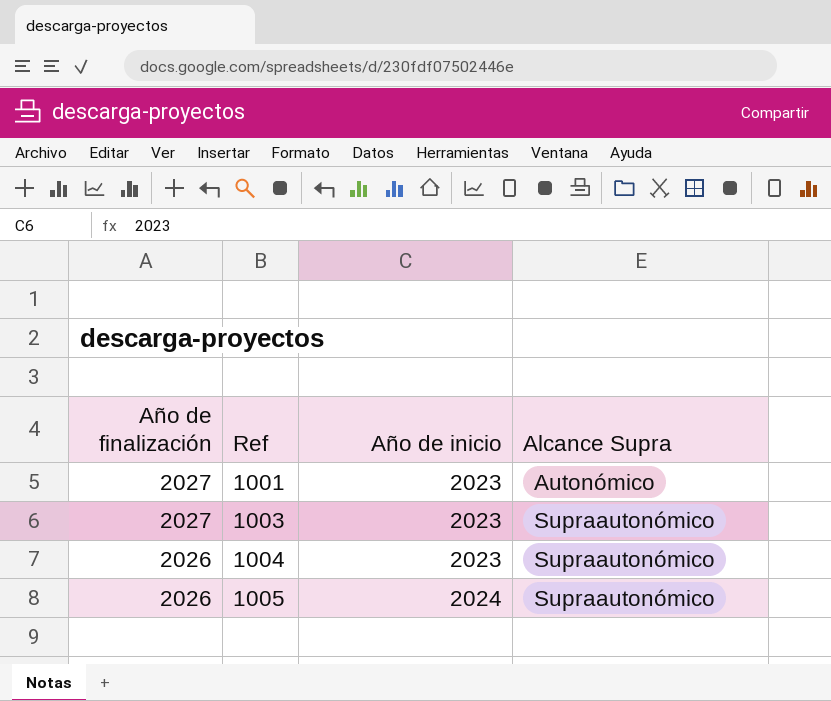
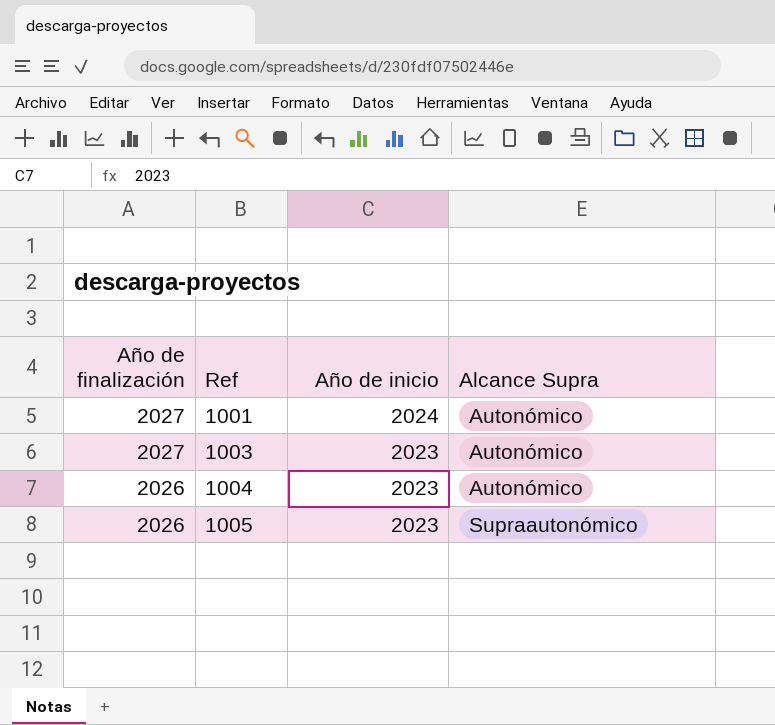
1001 | Año de inicio: 2023 -> 2024
1003 | Alcance Supra: Supraautonómico -> Autonómico
1004 | Alcance Supra: Supraautonómico -> Autonómico
1005 | Año de inicio: 2024 -> 2023

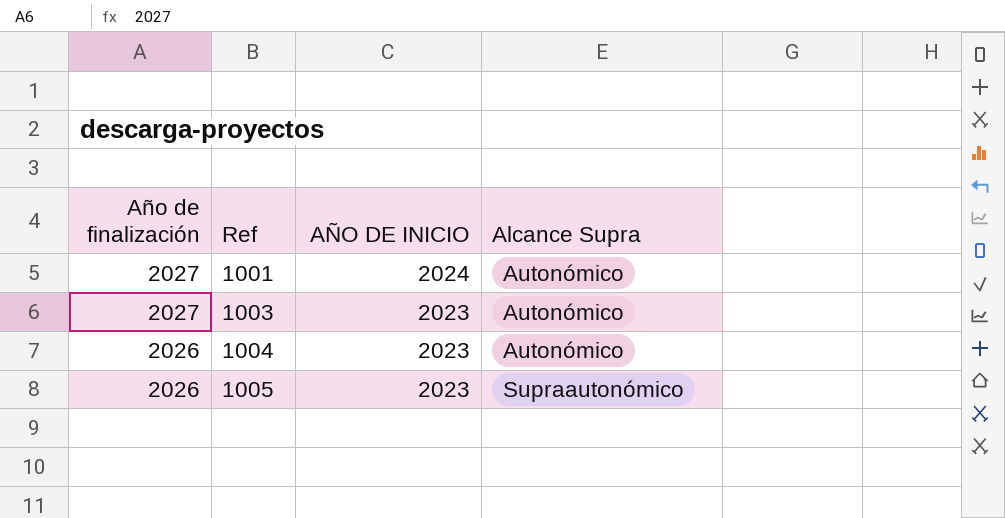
column name: Año de inicio -> AÑO DE INICIO

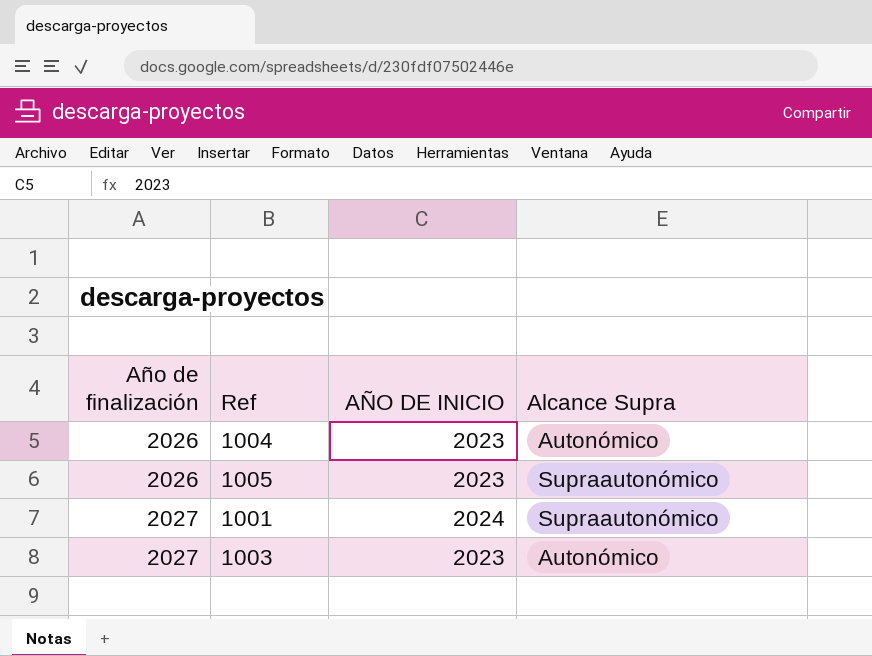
row order: Año de finalización descending -> Año de finalización ascending
1001 | Alcance Supra: Autonómico -> Supraautonómico

